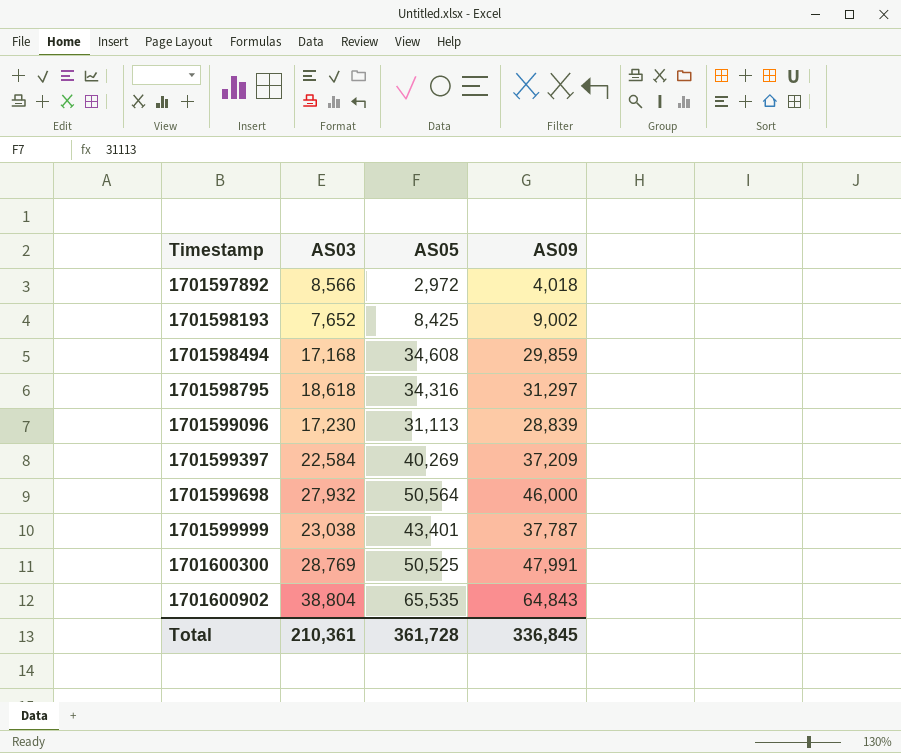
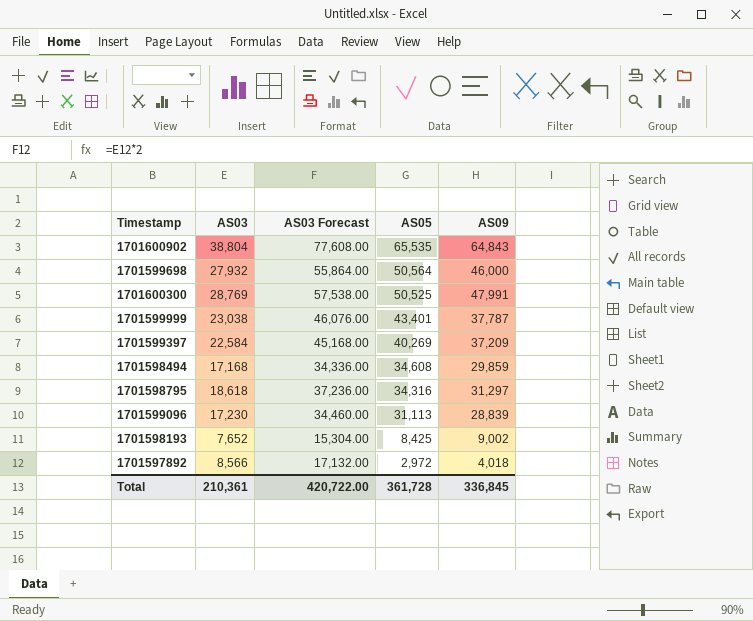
row order: Timestamp ascending -> AS05 descending
column AS03 Forecast | formula: none -> [AS03] * 2

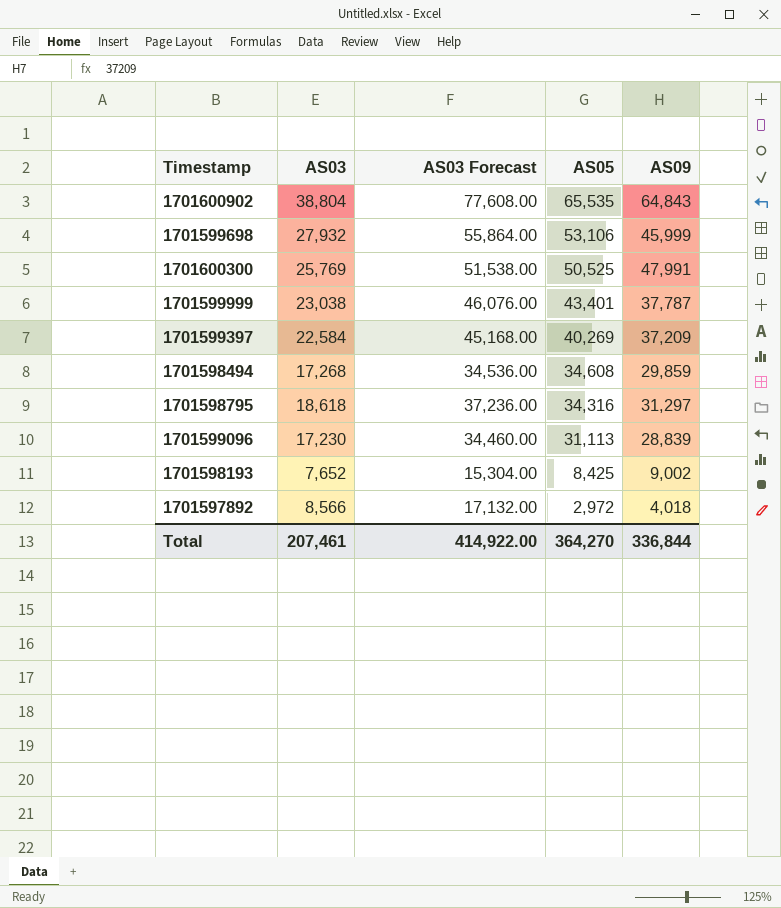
1701599698 | AS05: 50,564 -> 53,106
1701599698 | AS09: 46,000 -> 45,999
1701600300 | AS03: 28,769 -> 25,769
1701600300 | AS03 Forecast: 57,538.00 -> 51,538.00
1701598494 | AS03: 17,168 -> 17,268
1701598494 | AS03 Forecast: 34,336.00 -> 34,536.00
Total | AS03: 210,361 -> 207,461
Total | AS03 Forecast: 420,722.00 -> 414,922.00
Total | AS05: 361,728 -> 364,270
Total | AS09: 336,845 -> 336,844

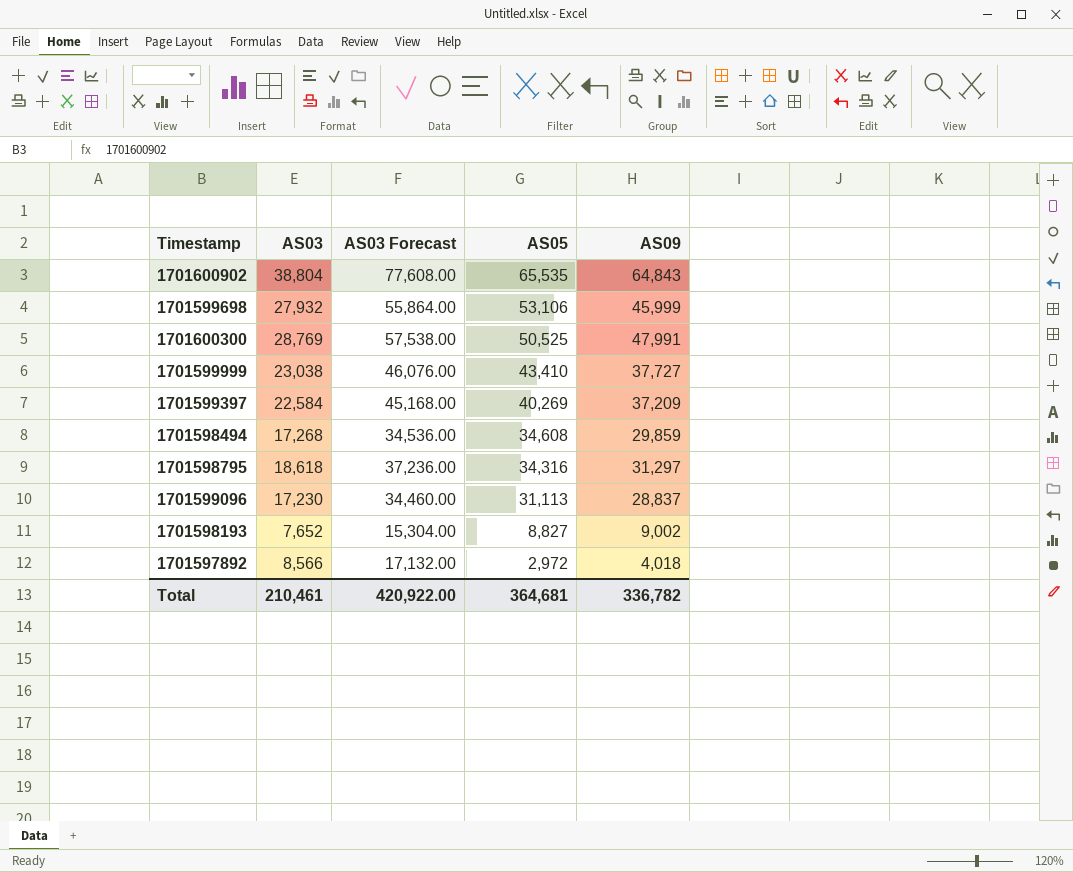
1701600300 | AS03: 25,769 -> 28,769
1701600300 | AS03 Forecast: 51,538.00 -> 57,538.00
1701599999 | AS05: 43,401 -> 43,410
1701599999 | AS09: 37,787 -> 37,727
1701599096 | AS09: 28,839 -> 28,837
1701598193 | AS05: 8,425 -> 8,827
Total | AS03: 207,461 -> 210,461
Total | AS03 Forecast: 414,922.00 -> 420,922.00
Total | AS05: 364,270 -> 364,681
Total | AS09: 336,844 -> 336,782

